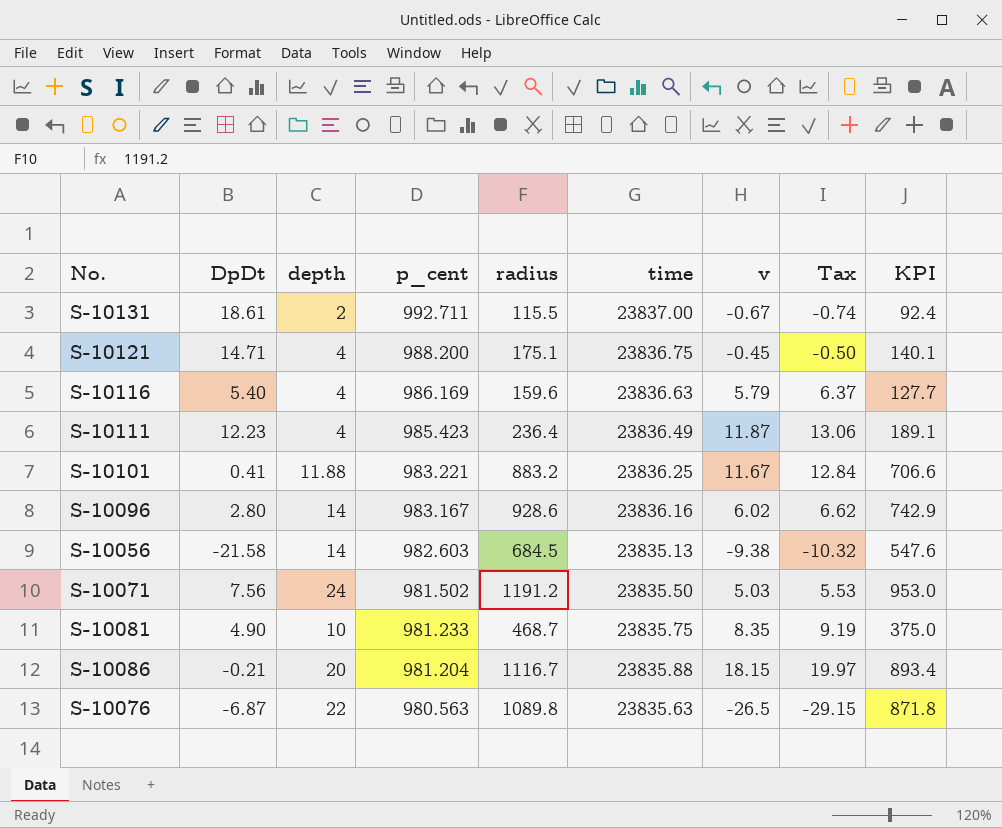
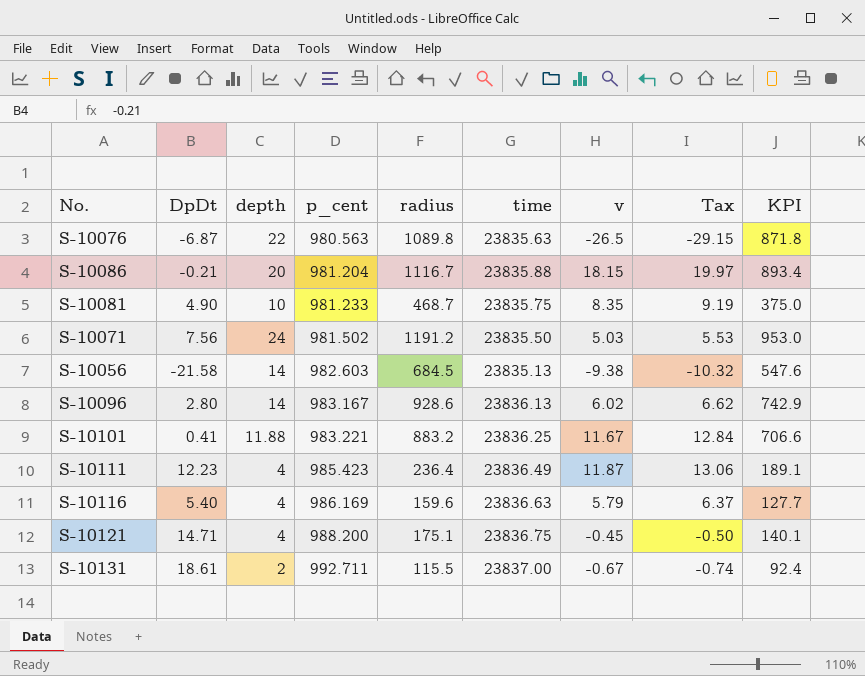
row order: p_cent descending -> p_cent ascending
S-10096 | time: 23836.16 -> 23836.13

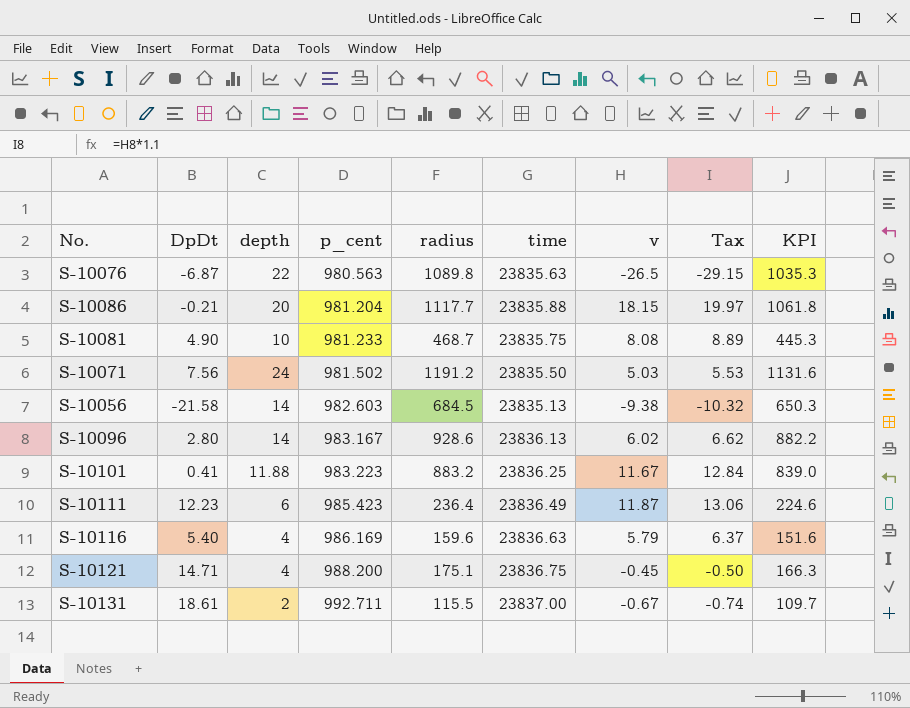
column KPI | formula: [radius] * 0.8 -> [radius] * 0.95
S-10086 | radius: 1116.7 -> 1117.7
S-10081 | v: 8.35 -> 8.08
S-10081 | Tax: 9.19 -> 8.89
S-10101 | p_cent: 983.221 -> 983.223
S-10111 | depth: 4 -> 6

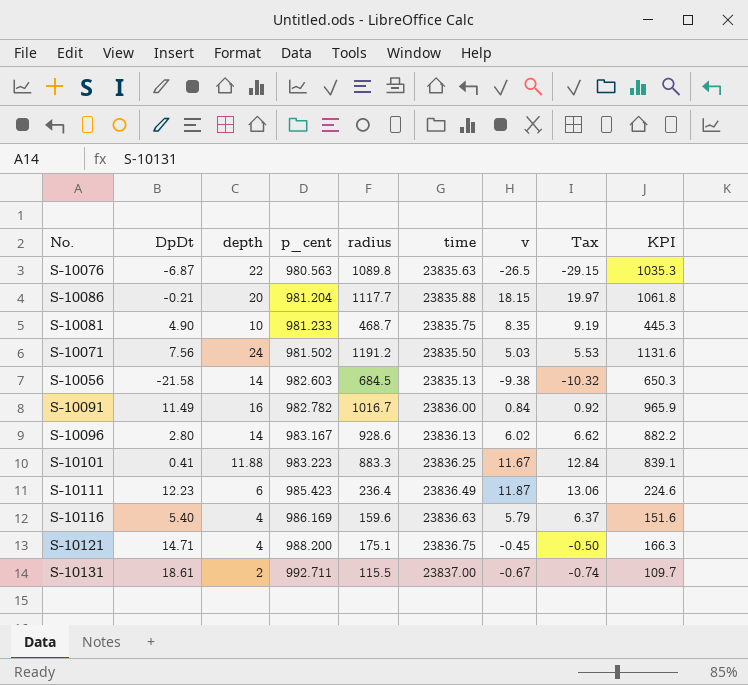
S-10081 | v: 8.08 -> 8.35
S-10081 | Tax: 8.89 -> 9.19
row S-10091: none -> 11.49 | 16 | 982.782 | 1016.7 | 23836.00 | 0.84 | 0.92 | 965.9
S-10101 | radius: 883.2 -> 883.3
S-10101 | KPI: 839.0 -> 839.1

